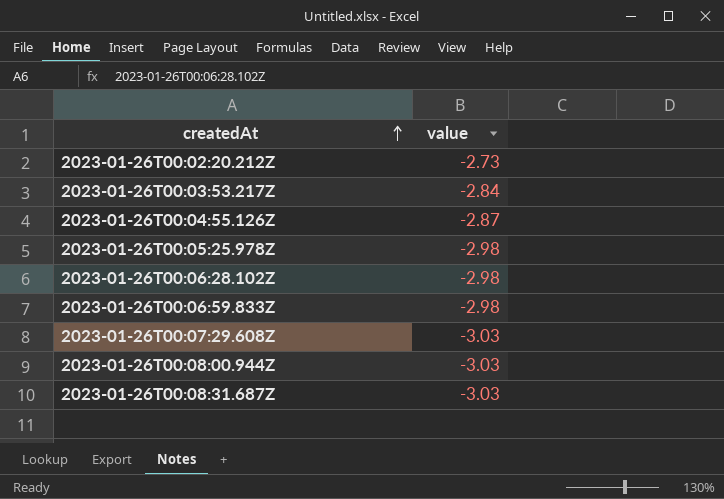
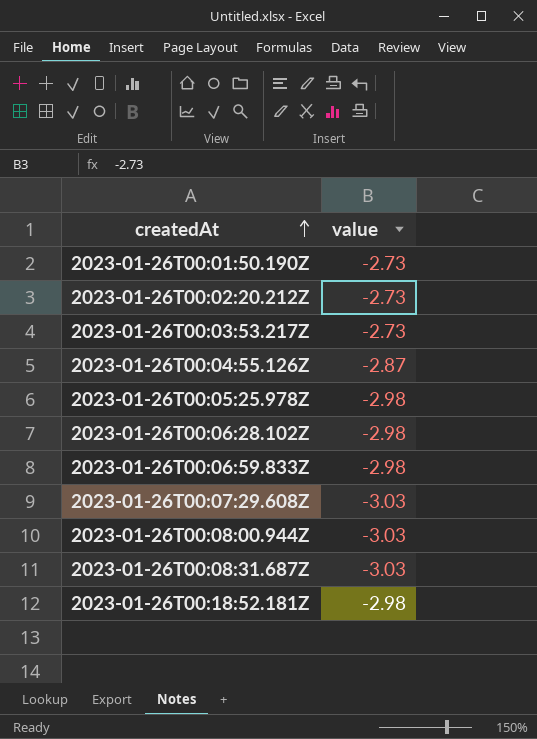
row 2023-01-26T00:01:50.190Z: none -> -2.73
2023-01-26T00:03:53.217Z | value: -2.84 -> -2.73
row 2023-01-26T00:18:52.181Z: none -> -2.98

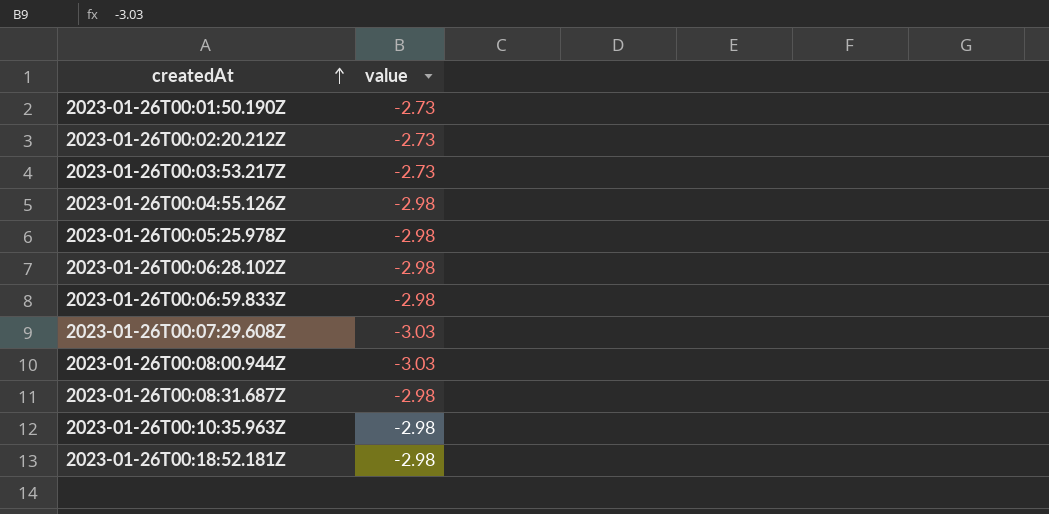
2023-01-26T00:04:55.126Z | value: -2.87 -> -2.98
2023-01-26T00:08:31.687Z | value: -3.03 -> -2.98
row 2023-01-26T00:10:35.963Z: none -> -2.98

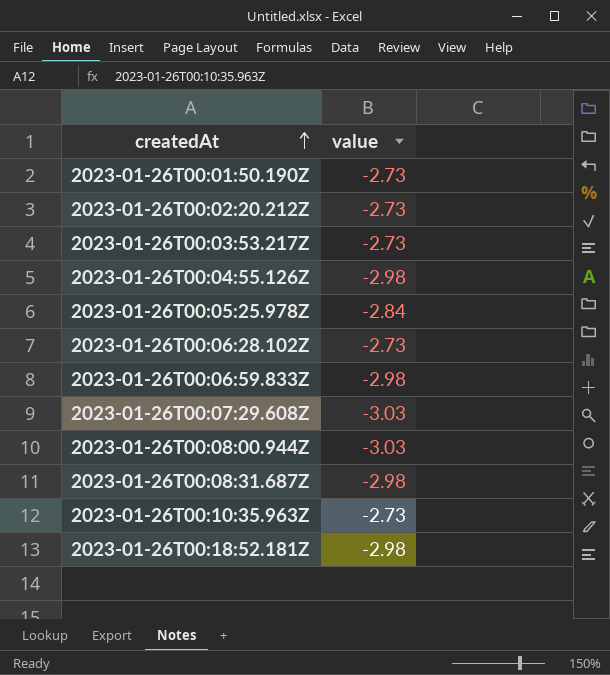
2023-01-26T00:05:25.978Z | value: -2.98 -> -2.84
2023-01-26T00:06:28.102Z | value: -2.98 -> -2.73
2023-01-26T00:10:35.963Z | value: -2.98 -> -2.73

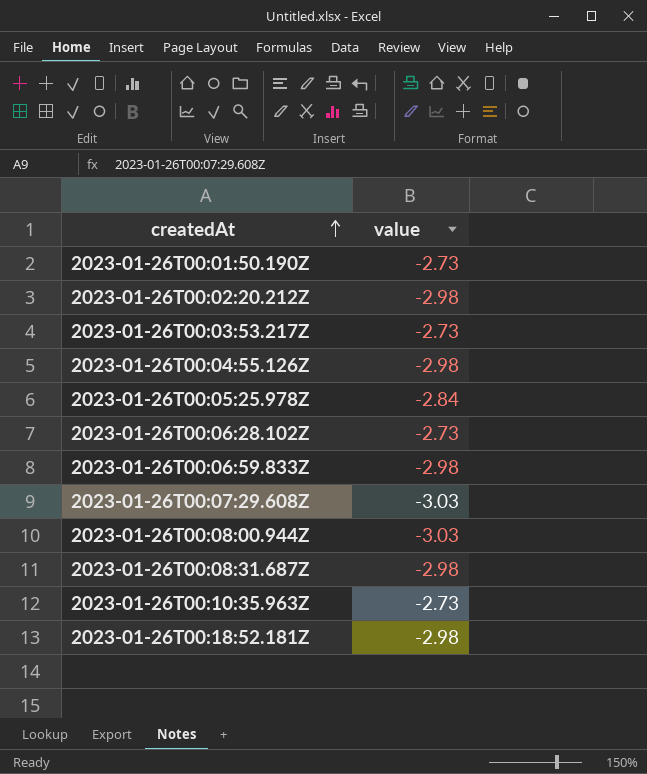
2023-01-26T00:02:20.212Z | value: -2.73 -> -2.98

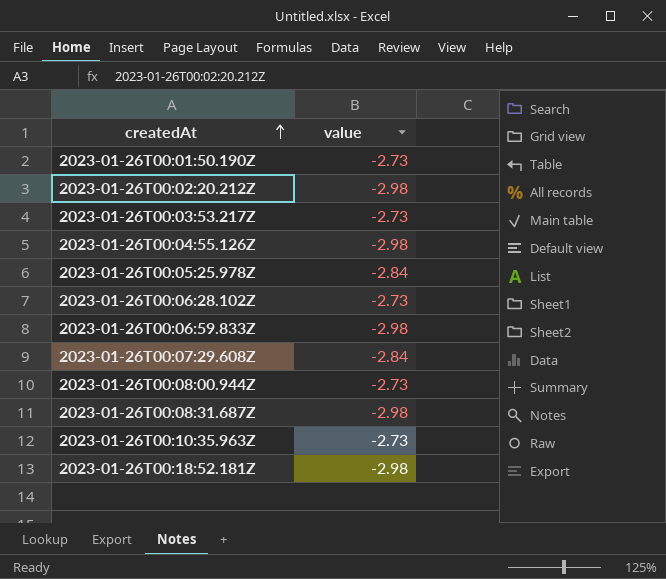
2023-01-26T00:07:29.608Z | value: -3.03 -> -2.84
2023-01-26T00:08:00.944Z | value: -3.03 -> -2.73

